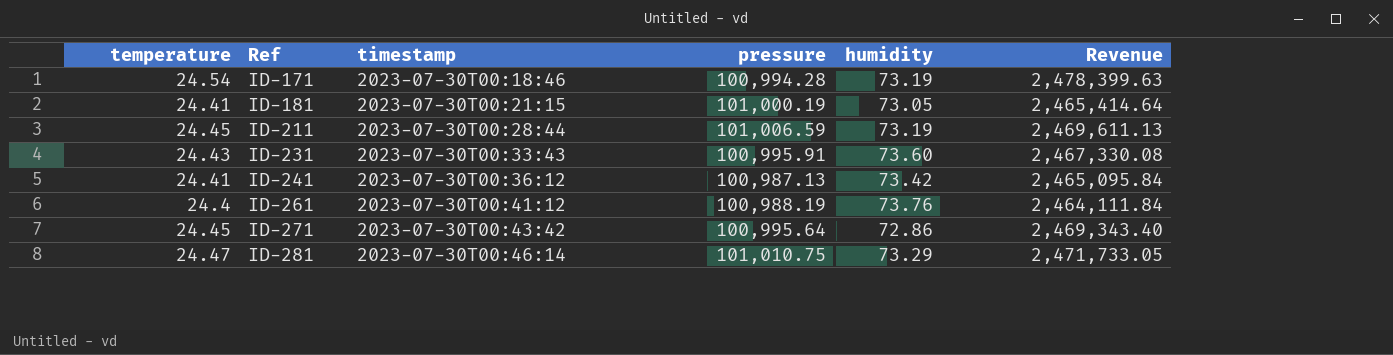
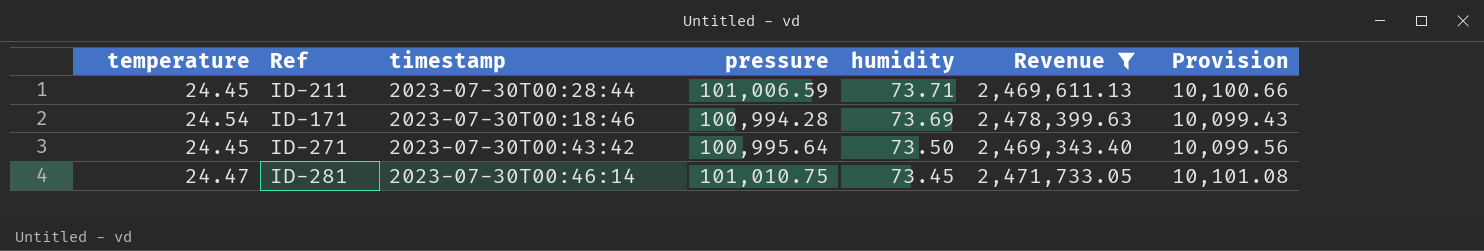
filter: none -> Revenue >= 2,469,343.40
row order: Ref ascending -> humidity descending
column Provision | formula: none -> [pressure] * 0.1
ID-211 | humidity: 73.19 -> 73.71
ID-171 | humidity: 73.19 -> 73.69
ID-271 | humidity: 72.86 -> 73.50
ID-281 | humidity: 73.29 -> 73.45

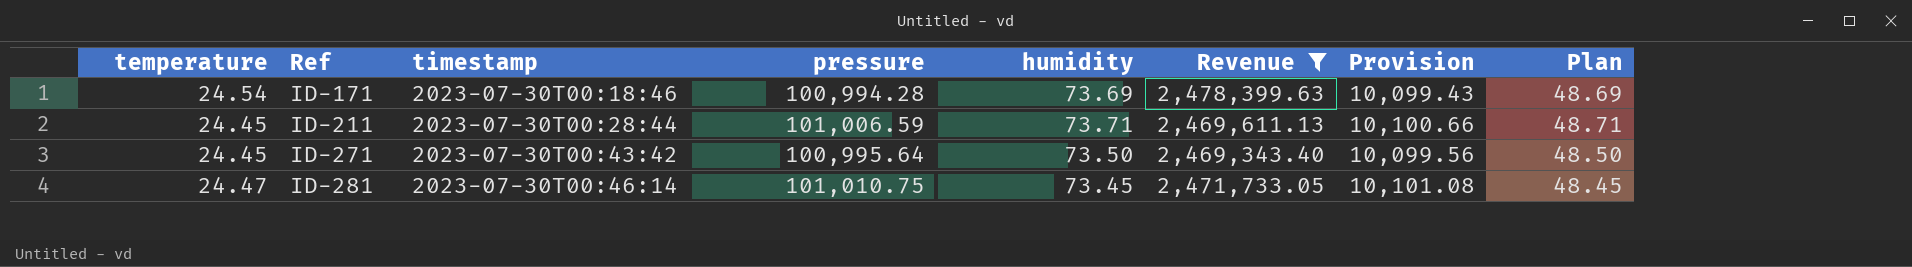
row order: humidity descending -> Ref ascending
column Plan | formula: none -> [humidity] - 25

